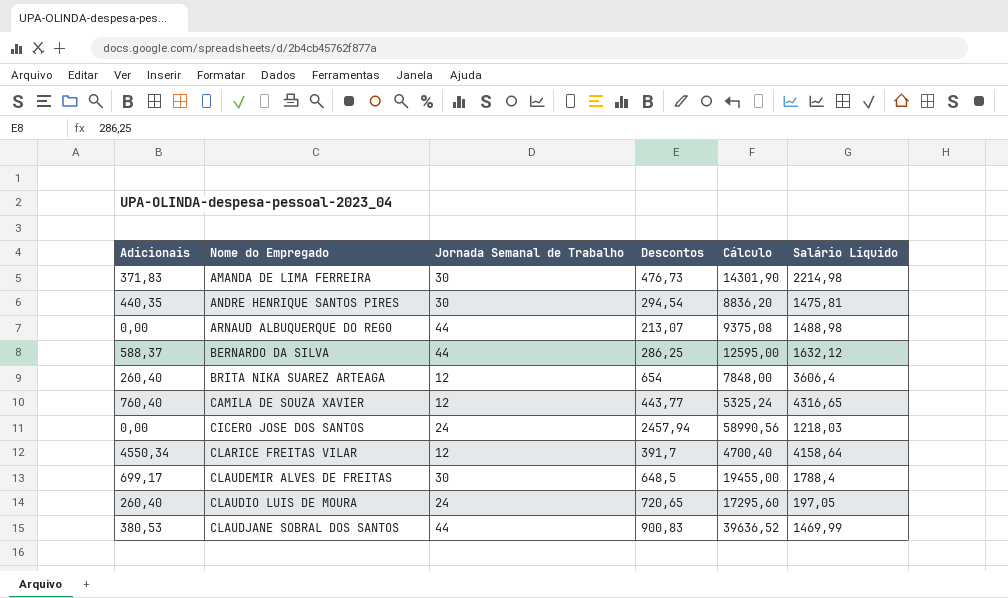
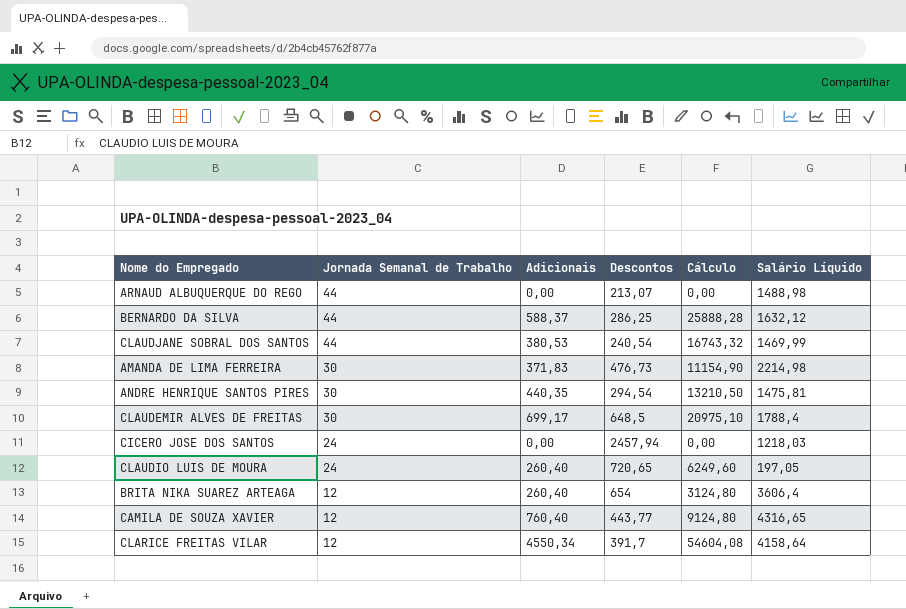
row order: Nome do Empregado ascending -> Jornada Semanal de Trabalho descending
column Adicionais | position: 1 -> 3
column Cálculo | formula: [Jornada Semanal de Trabalho] * [Descontos] -> [Jornada Semanal de Trabalho] * [Adicionais]
CLAUDJANE SOBRAL DOS SANTOS | Descontos: 900,83 -> 240,54

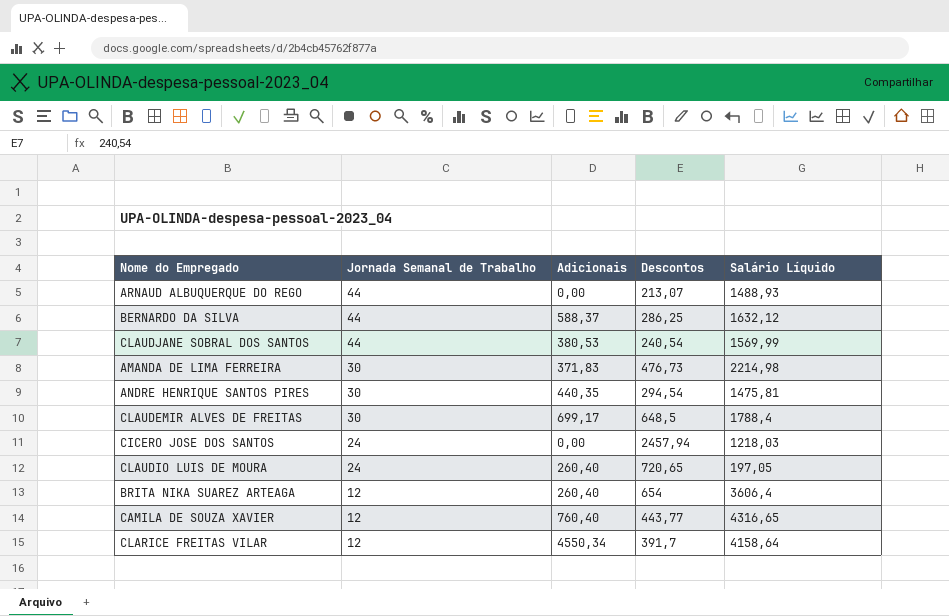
column Cálculo | formula: [Jornada Semanal de Trabalho] * [Adicionais] -> none
ARNAUD ALBUQUERQUE DO REGO | Salário Líquido: 1488,98 -> 1488,93
CLAUDJANE SOBRAL DOS SANTOS | Salário Líquido: 1469,99 -> 1569,99

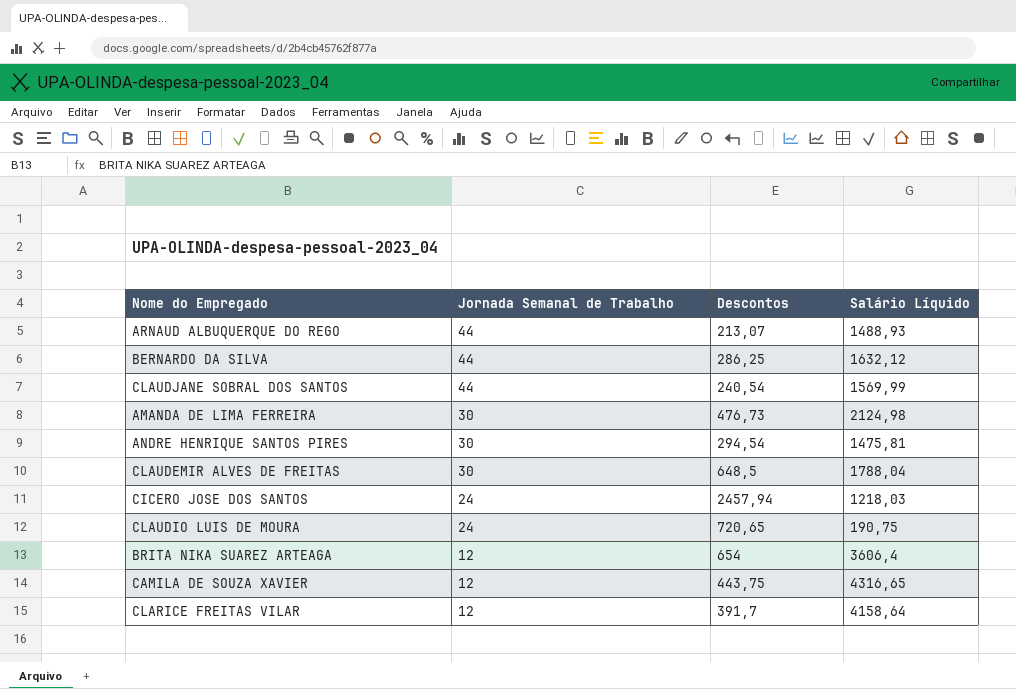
column Adicionais | position: 3 -> none
AMANDA DE LIMA FERREIRA | Salário Líquido: 2214,98 -> 2124,98
CLAUDEMIR ALVES DE FREITAS | Salário Líquido: 1788,4 -> 1788,04
CLAUDIO LUIS DE MOURA | Salário Líquido: 197,05 -> 190,75
CAMILA DE SOUZA XAVIER | Descontos: 443,77 -> 443,75

